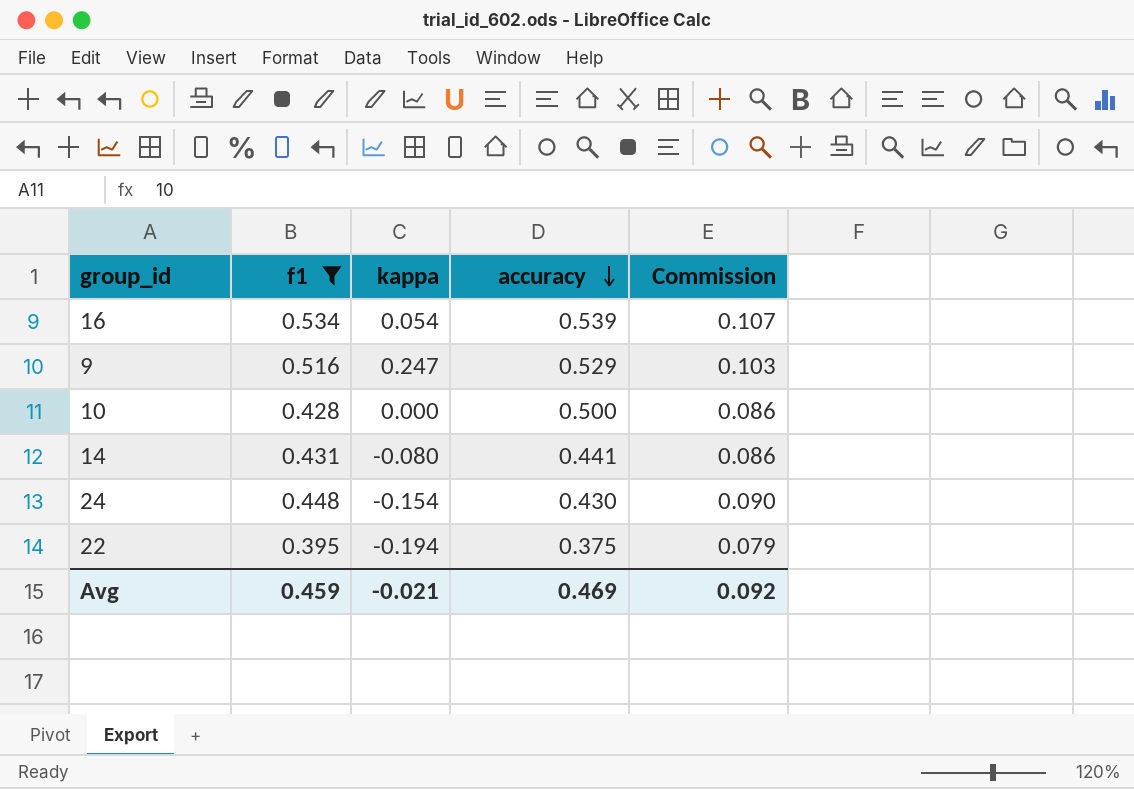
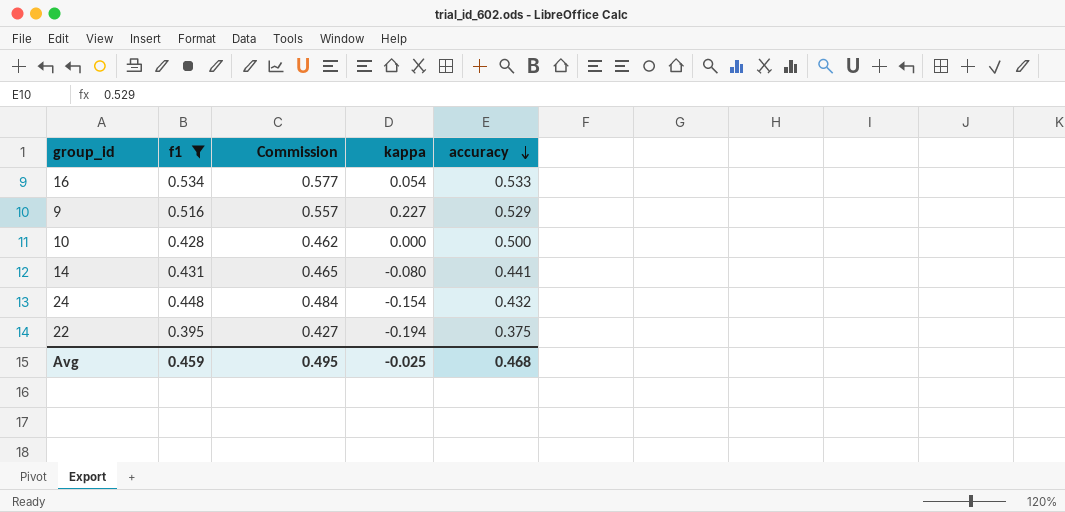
column Commission | formula: [f1] * 0.2 -> [f1] * 1.08
column Commission | position: 5 -> 3
16 | accuracy: 0.539 -> 0.533
9 | kappa: 0.247 -> 0.227
24 | accuracy: 0.430 -> 0.432
Avg | Commission: 0.092 -> 0.495
Avg | kappa: -0.021 -> -0.025
Avg | accuracy: 0.469 -> 0.468

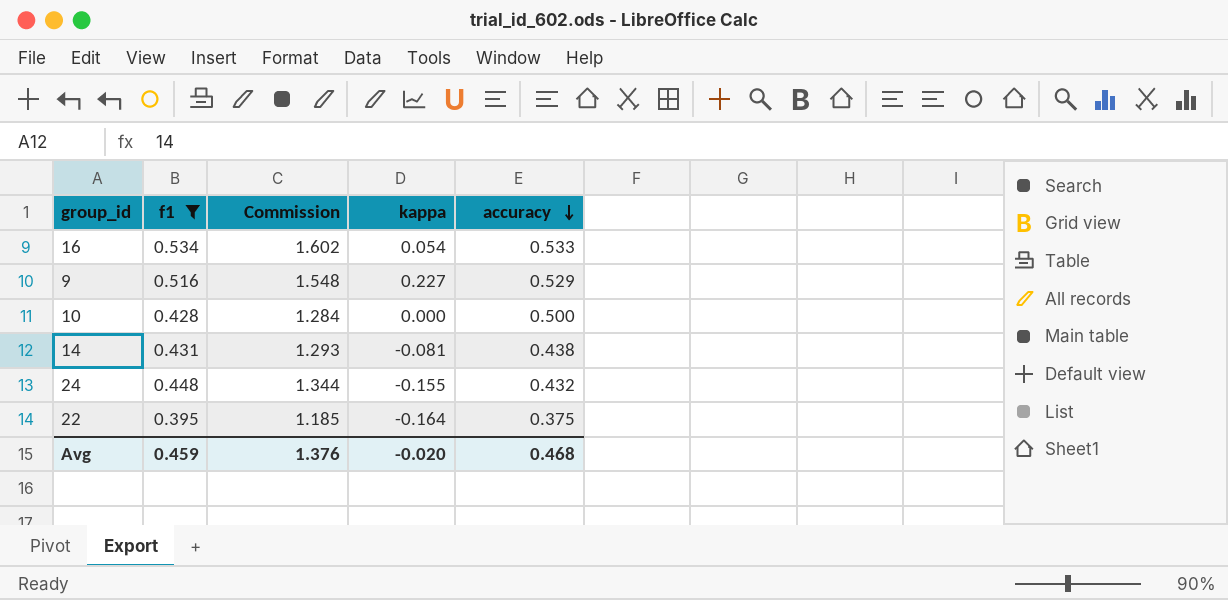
column Commission | formula: [f1] * 1.08 -> [f1] * 3
14 | kappa: -0.080 -> -0.081
14 | accuracy: 0.441 -> 0.438
24 | kappa: -0.154 -> -0.155
22 | kappa: -0.194 -> -0.164
Avg | Commission: 0.495 -> 1.376
Avg | kappa: -0.025 -> -0.020

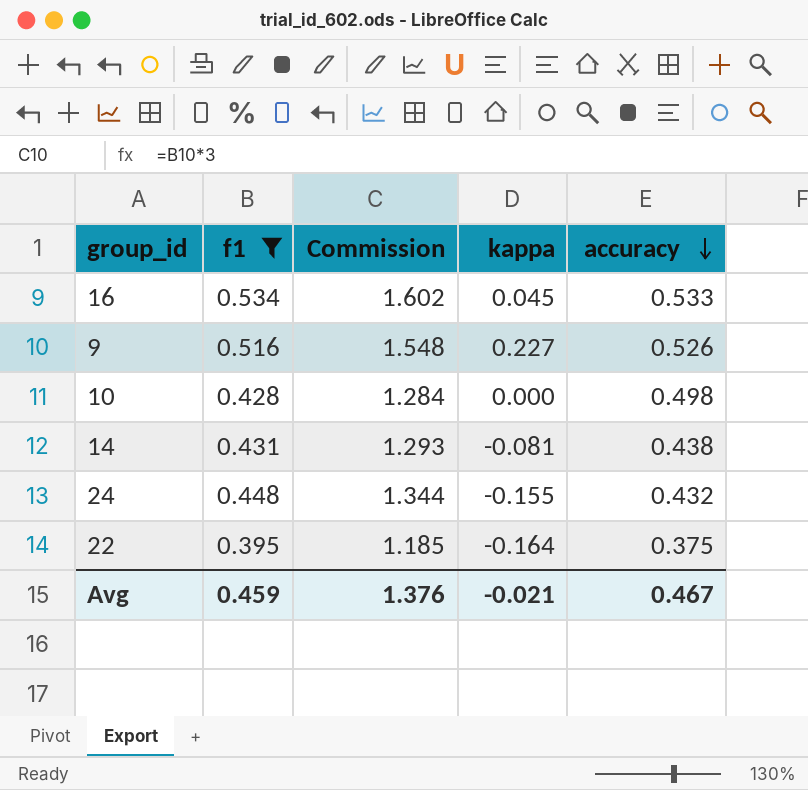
16 | kappa: 0.054 -> 0.045
9 | accuracy: 0.529 -> 0.526
10 | accuracy: 0.500 -> 0.498
Avg | kappa: -0.020 -> -0.021
Avg | accuracy: 0.468 -> 0.467

